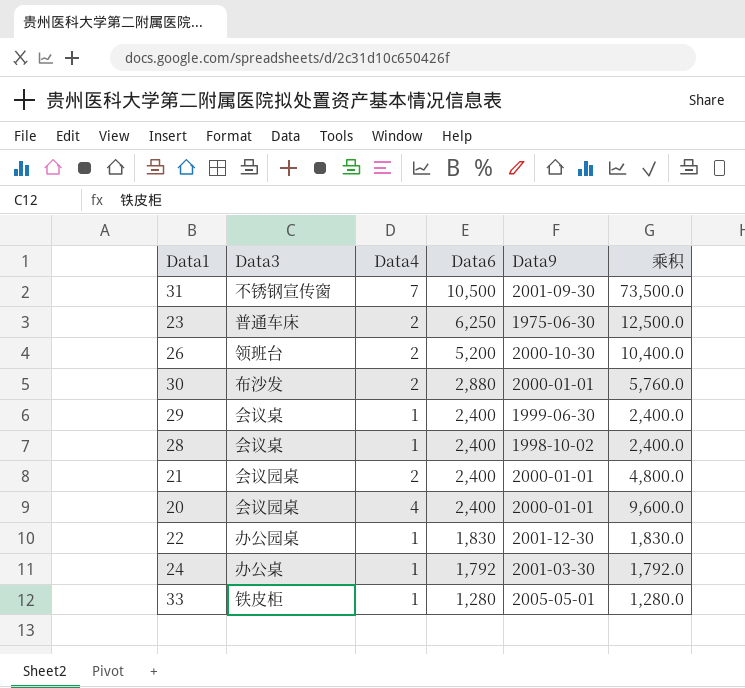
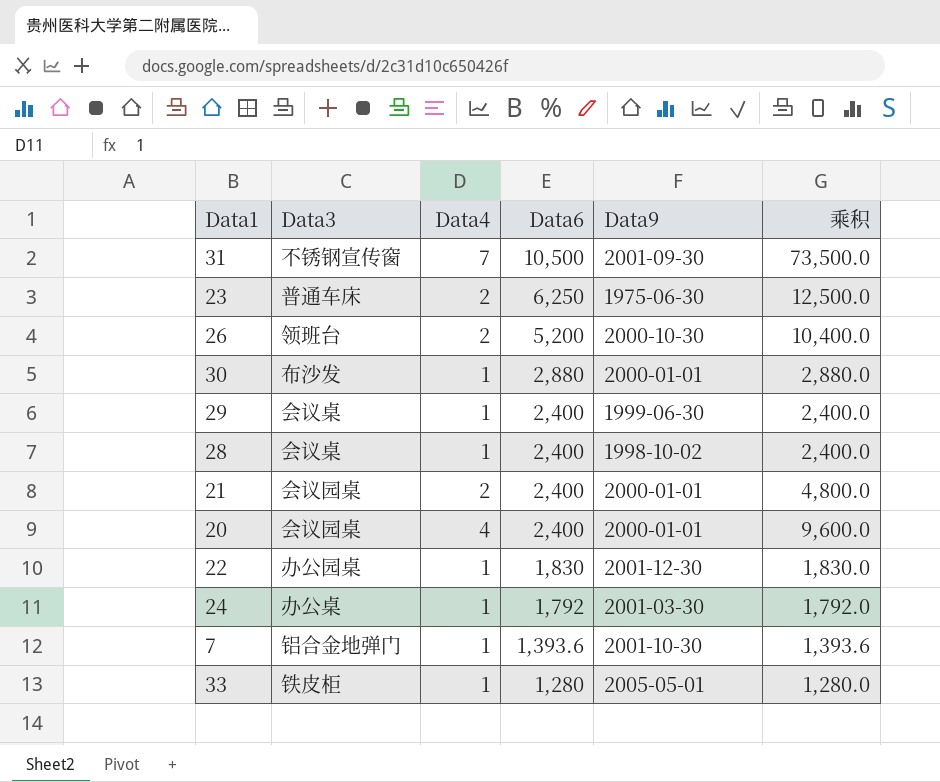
30 | Data4: 2 -> 1
30 | 乘积: 5,760.0 -> 2,880.0
row 7: none -> 铝合金地弹门 | 1 | 1,393.6 | 2001-10-30 | 1,393.6

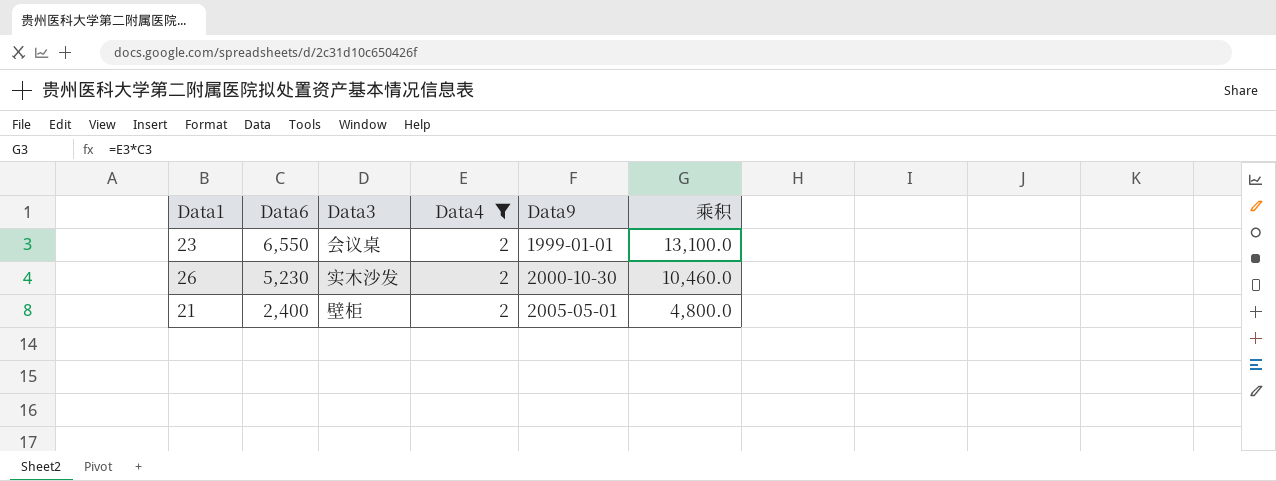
filter: none -> Data4 = 2
column Data6 | position: 4 -> 2
23 | Data6: 6,250 -> 6,550
23 | Data3: 普通车床 -> 会议桌
23 | Data9: 1975-06-30 -> 1999-01-01
23 | 乘积: 12,500.0 -> 13,100.0
26 | Data6: 5,200 -> 5,230
26 | Data3: 领班台 -> 实木沙发
26 | 乘积: 10,400.0 -> 10,460.0
21 | Data3: 会议园桌 -> 壁柜
21 | Data9: 2000-01-01 -> 2005-05-01

